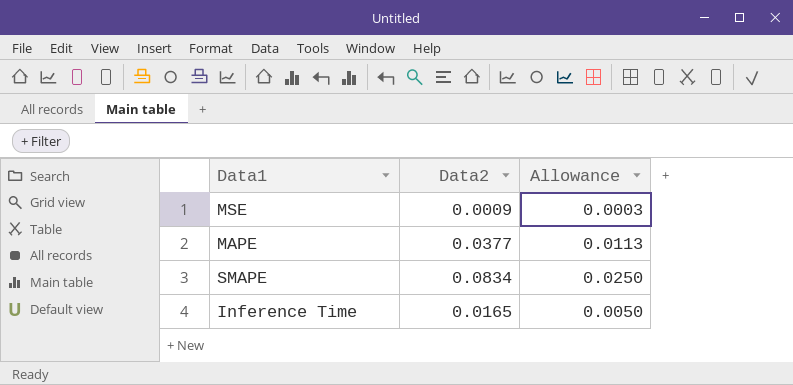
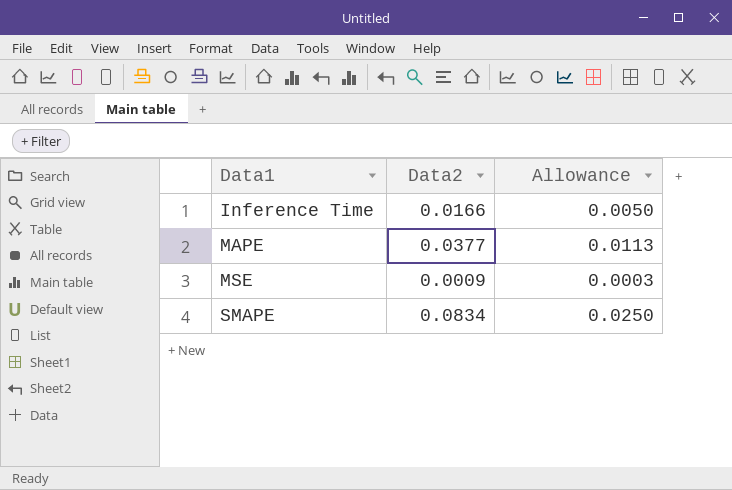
row order: none -> Data1 ascending
Inference Time | Data2: 0.0165 -> 0.0166

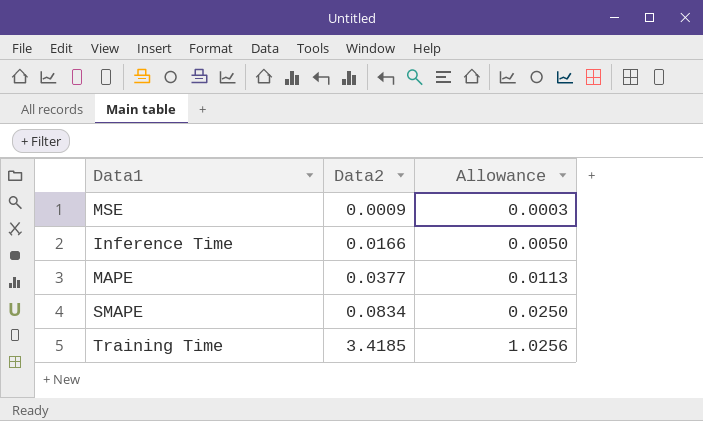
row order: Data1 ascending -> Data2 ascending
row Training Time: none -> 3.4185 | 1.0256

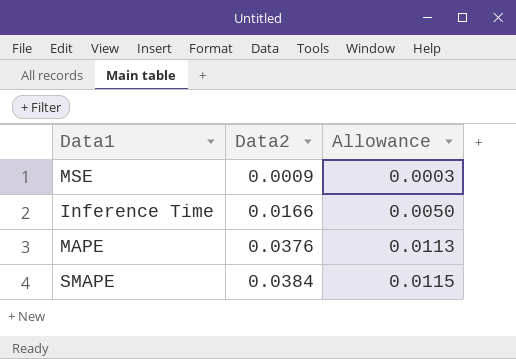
row Training Time: 3.4185 | 1.0256 -> none
MAPE | Data2: 0.0377 -> 0.0376
SMAPE | Data2: 0.0834 -> 0.0384
SMAPE | Allowance: 0.0250 -> 0.0115

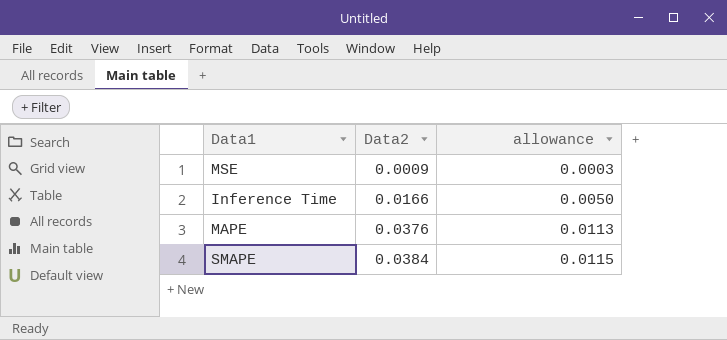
column name: Allowance -> allowance

